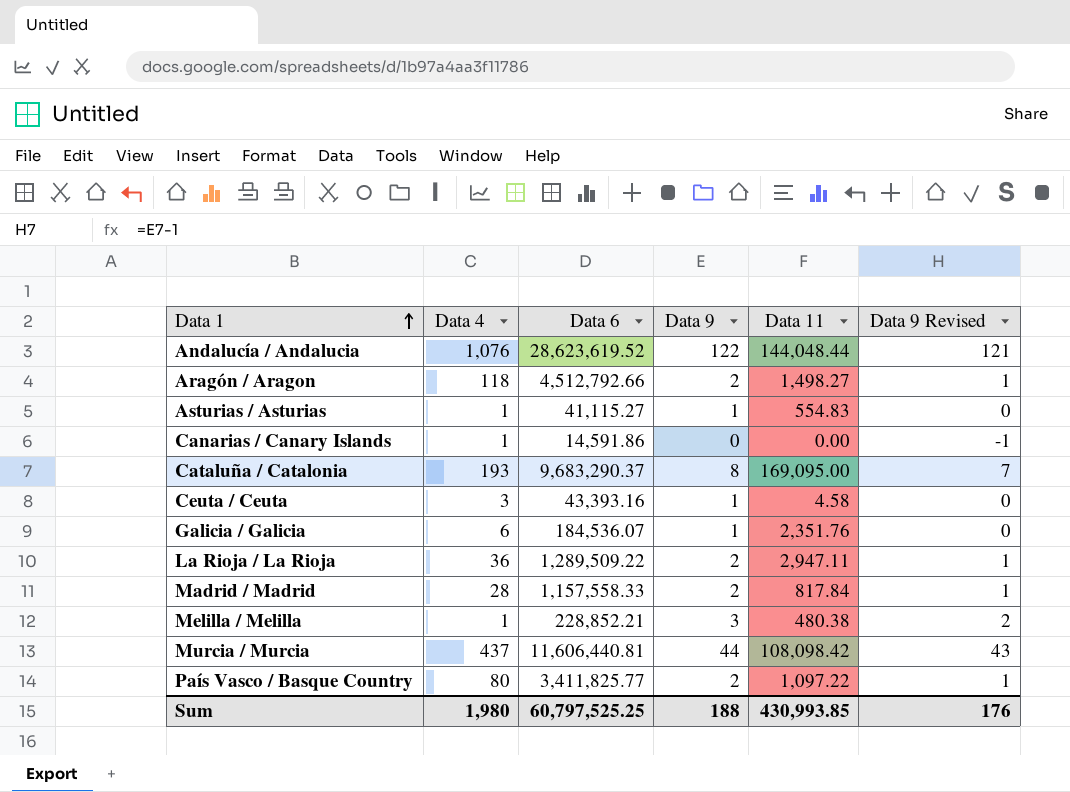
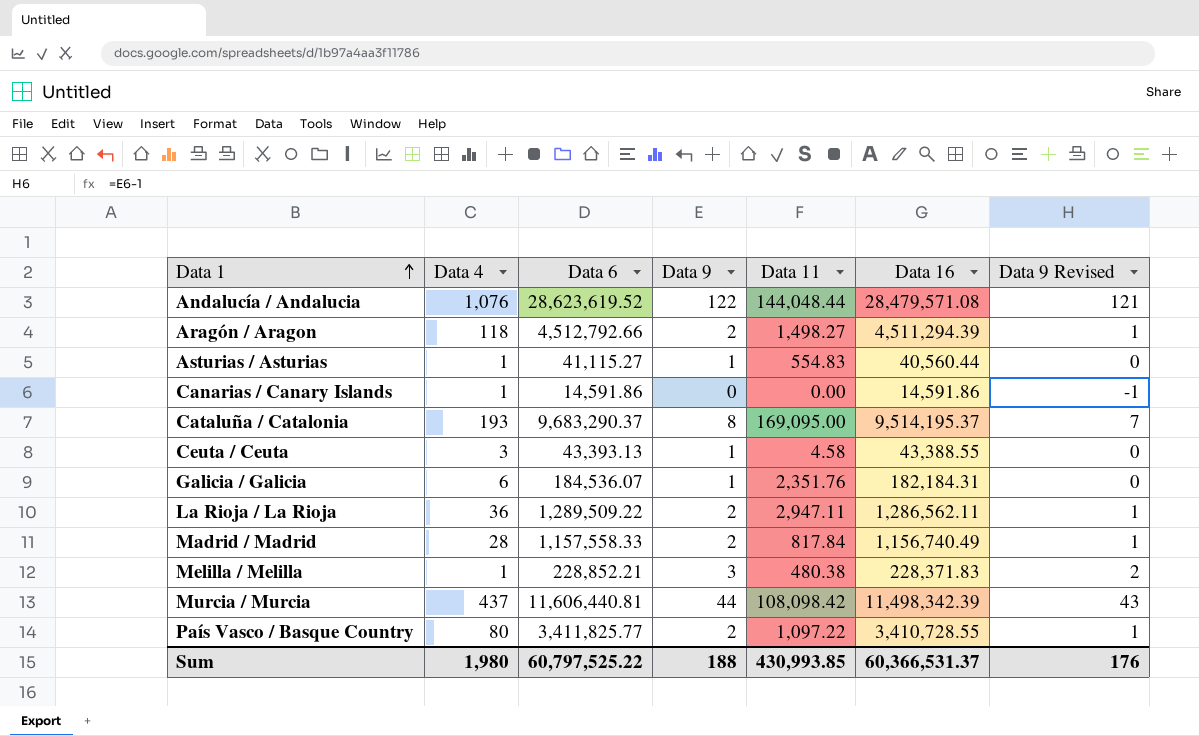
column Data 16 | formula: none -> [Data 6] - [Data 11]
Ceuta / Ceuta | Data 6: 43,393.16 -> 43,393.13
Sum | Data 6: 60,797,525.25 -> 60,797,525.22

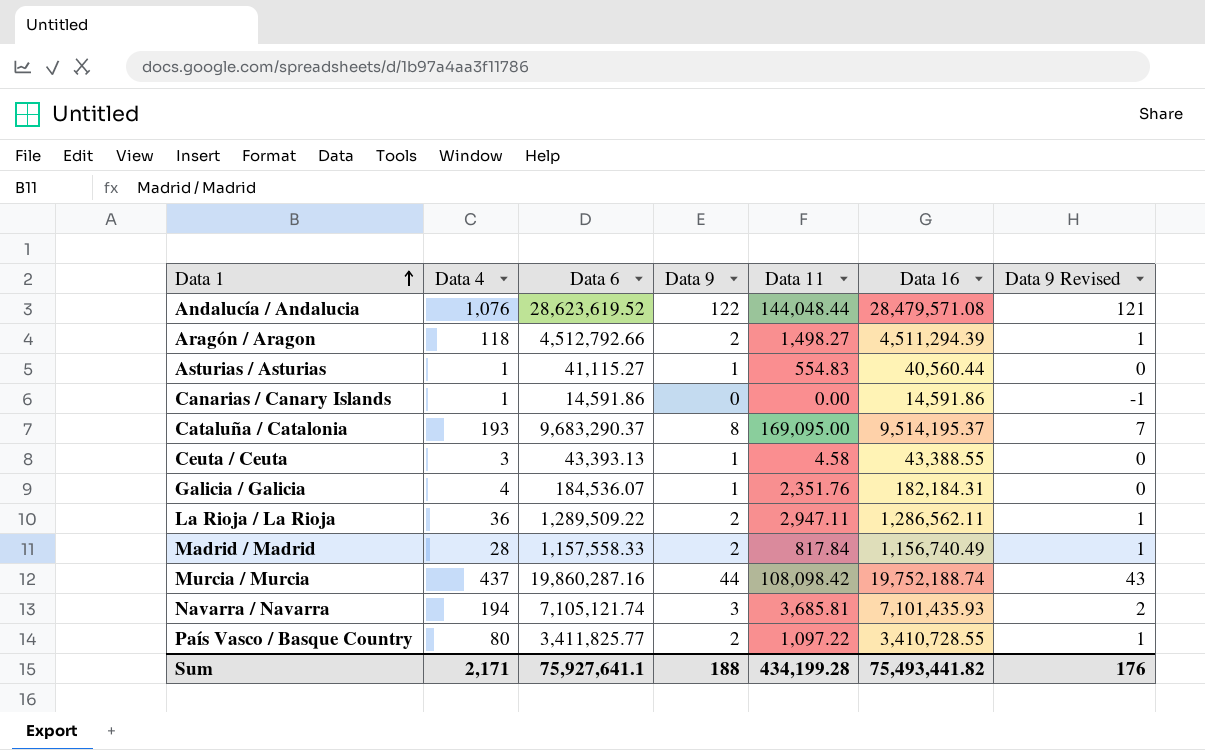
row Melilla / Melilla: 1 | 228,852.21 | 3 | 480.38 | 228,371.83 | 2 -> none
Galicia / Galicia | Data 4: 6 -> 4
Murcia / Murcia | Data 6: 11,606,440.81 -> 19,860,287.16
Murcia / Murcia | Data 16: 11,498,342.39 -> 19,752,188.74
row Navarra / Navarra: none -> 194 | 7,105,121.74 | 3 | 3,685.81 | 7,101,435.93 | 2
Sum | Data 4: 1,980 -> 2,171
Sum | Data 6: 60,797,525.22 -> 75,927,641.1
Sum | Data 11: 430,993.85 -> 434,199.28
Sum | Data 16: 60,366,531.37 -> 75,493,441.82

